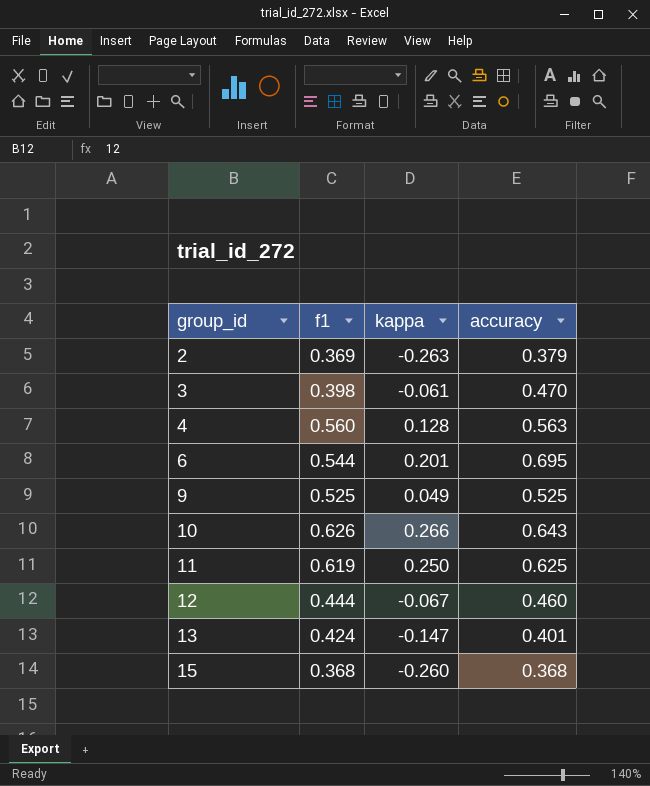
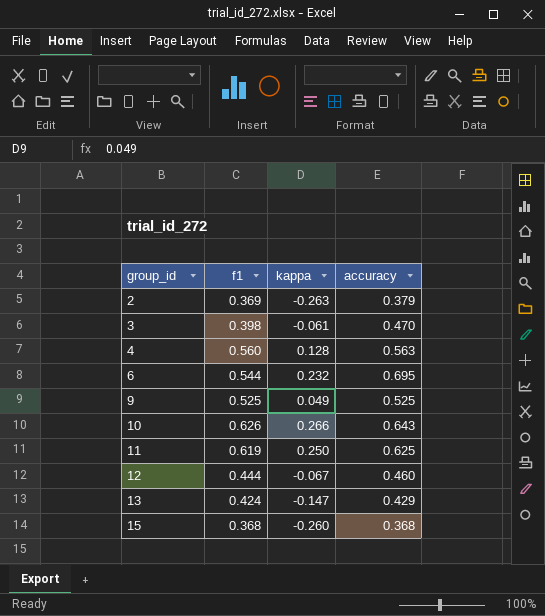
6 | kappa: 0.201 -> 0.232
13 | accuracy: 0.401 -> 0.429

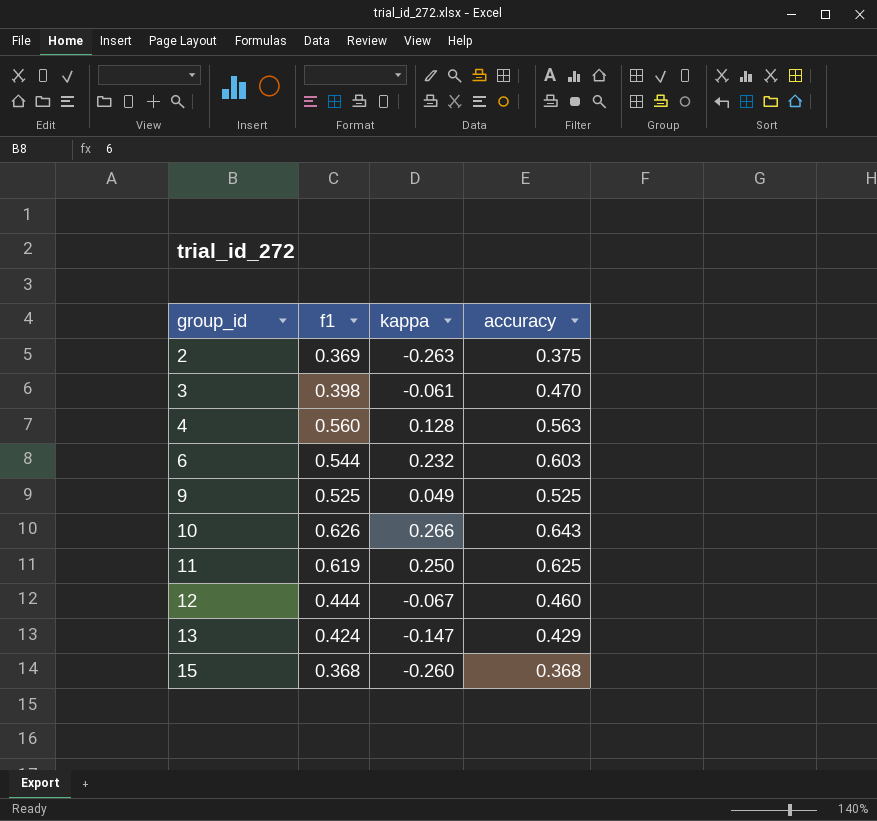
2 | accuracy: 0.379 -> 0.375
6 | accuracy: 0.695 -> 0.603

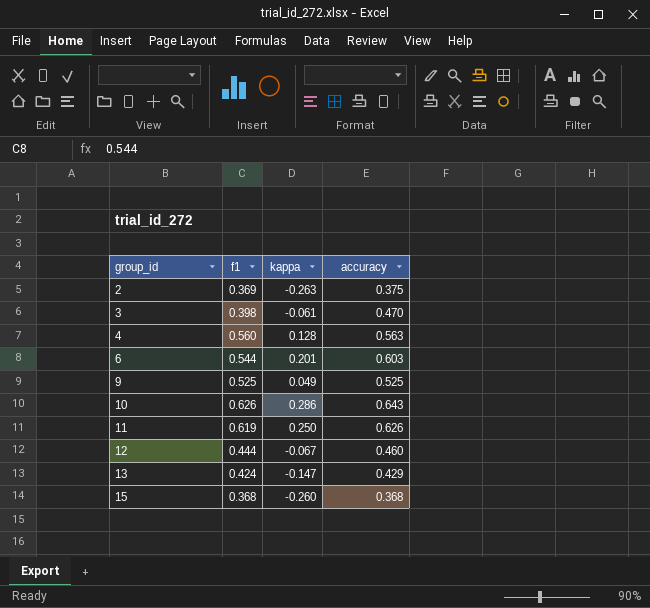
6 | kappa: 0.232 -> 0.201
10 | kappa: 0.266 -> 0.286
11 | accuracy: 0.625 -> 0.626

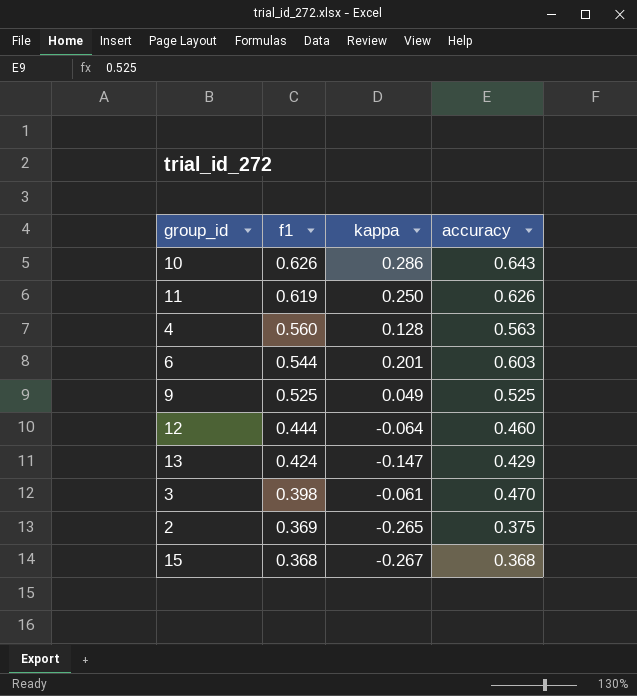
row order: group_id ascending -> f1 descending
12 | kappa: -0.067 -> -0.064
2 | kappa: -0.263 -> -0.265
15 | kappa: -0.260 -> -0.267

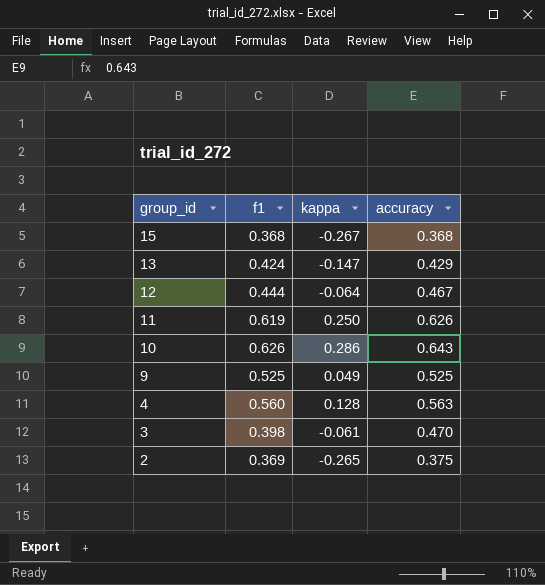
row order: f1 descending -> group_id descending
row 6: 0.544 | 0.201 | 0.603 -> none
12 | accuracy: 0.460 -> 0.467

